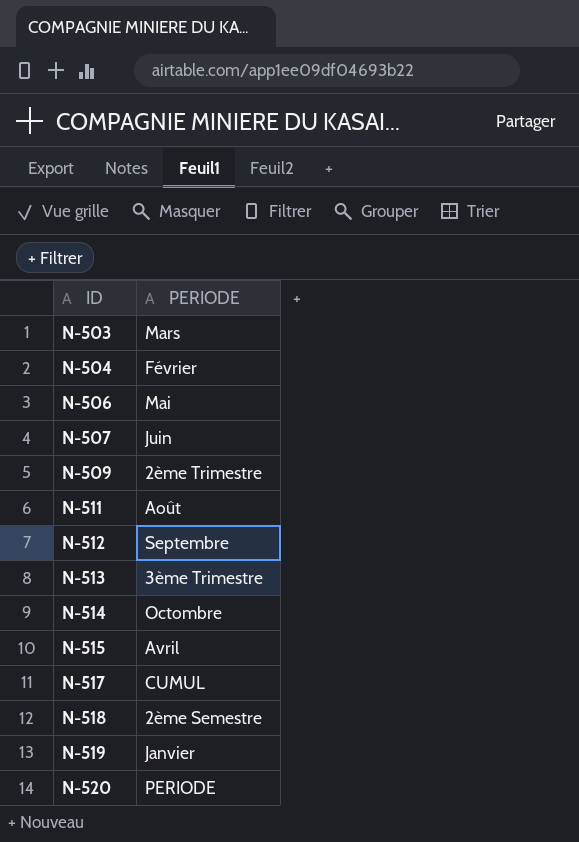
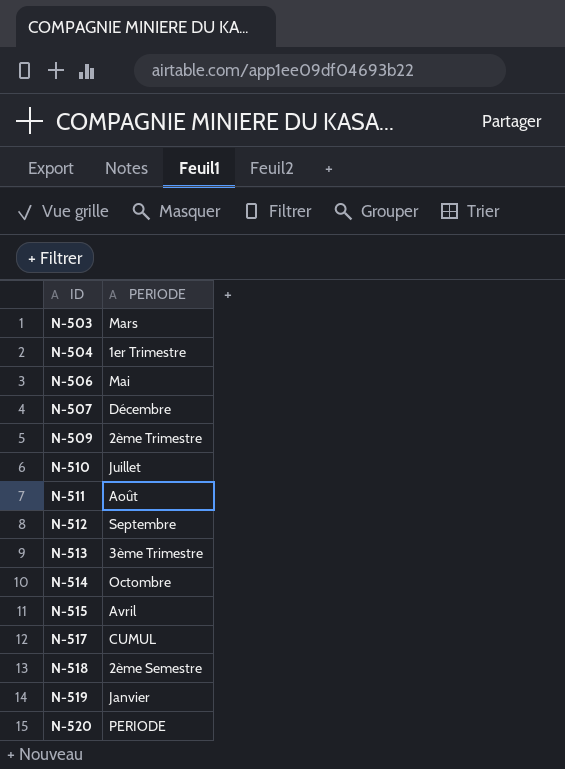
N-504 | PERIODE: Février -> 1er Trimestre
N-507 | PERIODE: Juin -> Décembre
row N-510: none -> Juillet

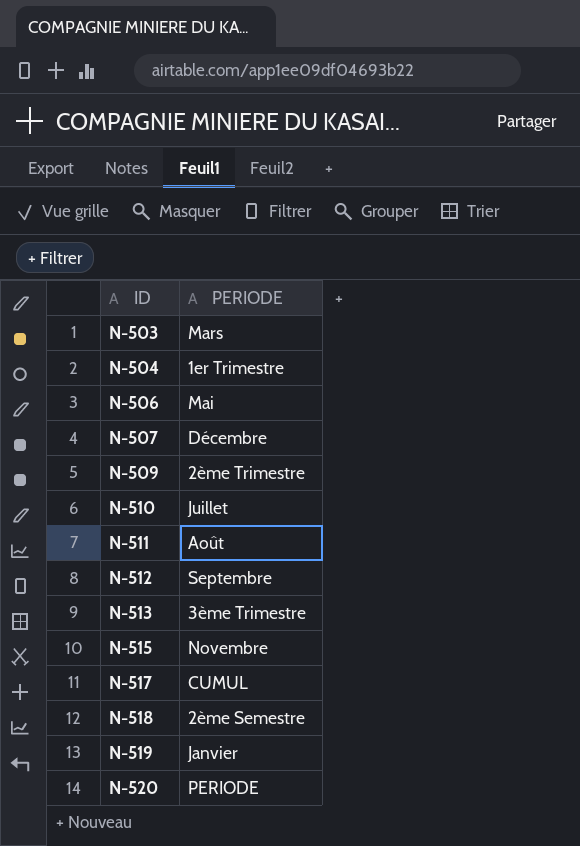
row N-514: Octombre -> none
N-515 | PERIODE: Avril -> Novembre

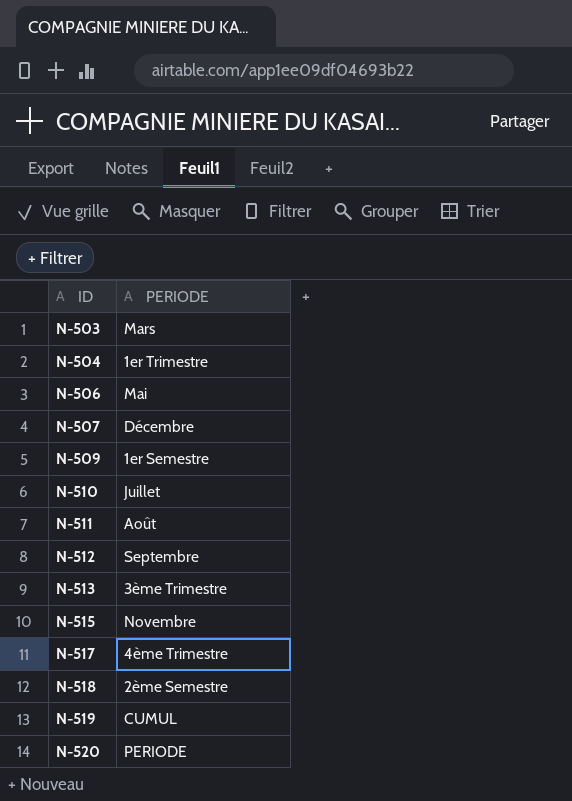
N-509 | PERIODE: 2ème Trimestre -> 1er Semestre
N-517 | PERIODE: CUMUL -> 4ème Trimestre
N-519 | PERIODE: Janvier -> CUMUL

